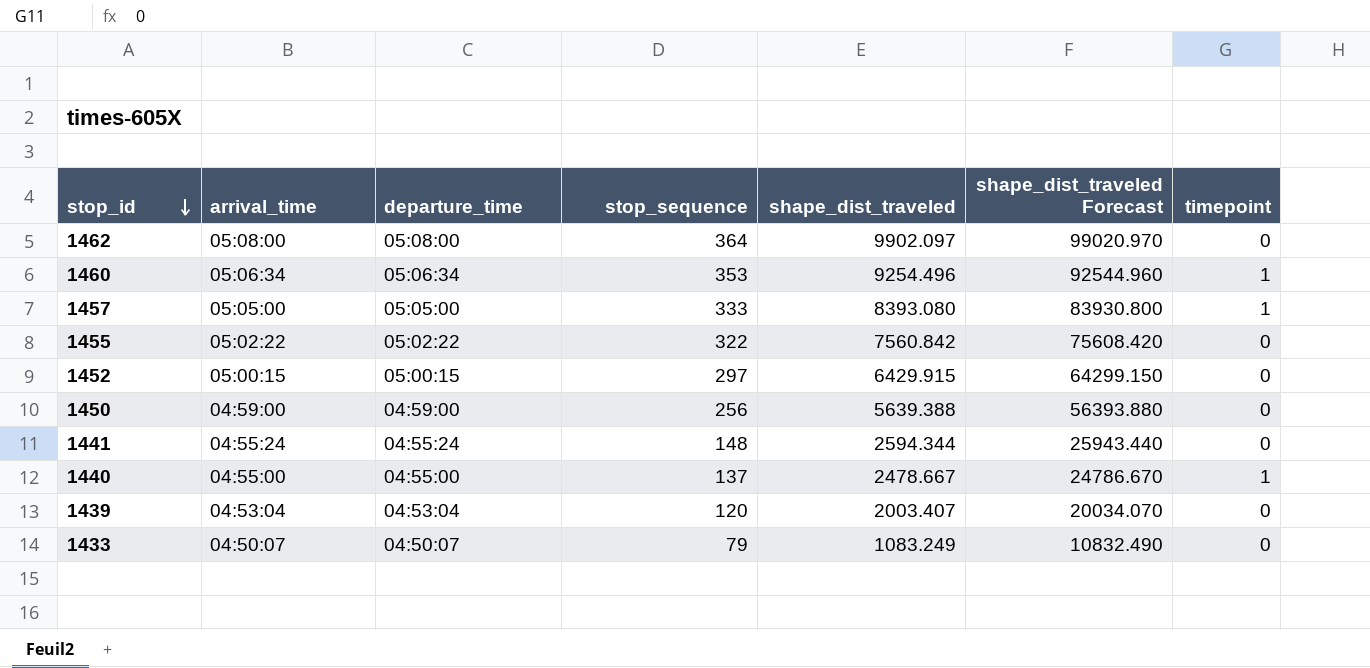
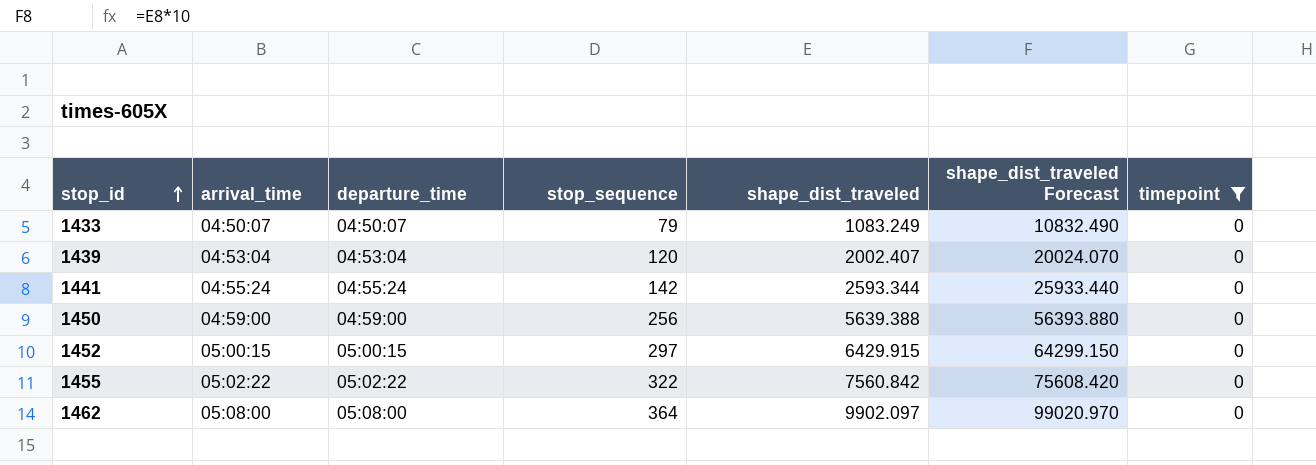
filter: none -> timepoint = 0
row order: stop_id descending -> stop_id ascending
1439 | shape_dist_traveled: 2003.407 -> 2002.407
1439 | shape_dist_traveled Forecast: 20034.070 -> 20024.070
1441 | stop_sequence: 148 -> 142
1441 | shape_dist_traveled: 2594.344 -> 2593.344
1441 | shape_dist_traveled Forecast: 25943.440 -> 25933.440

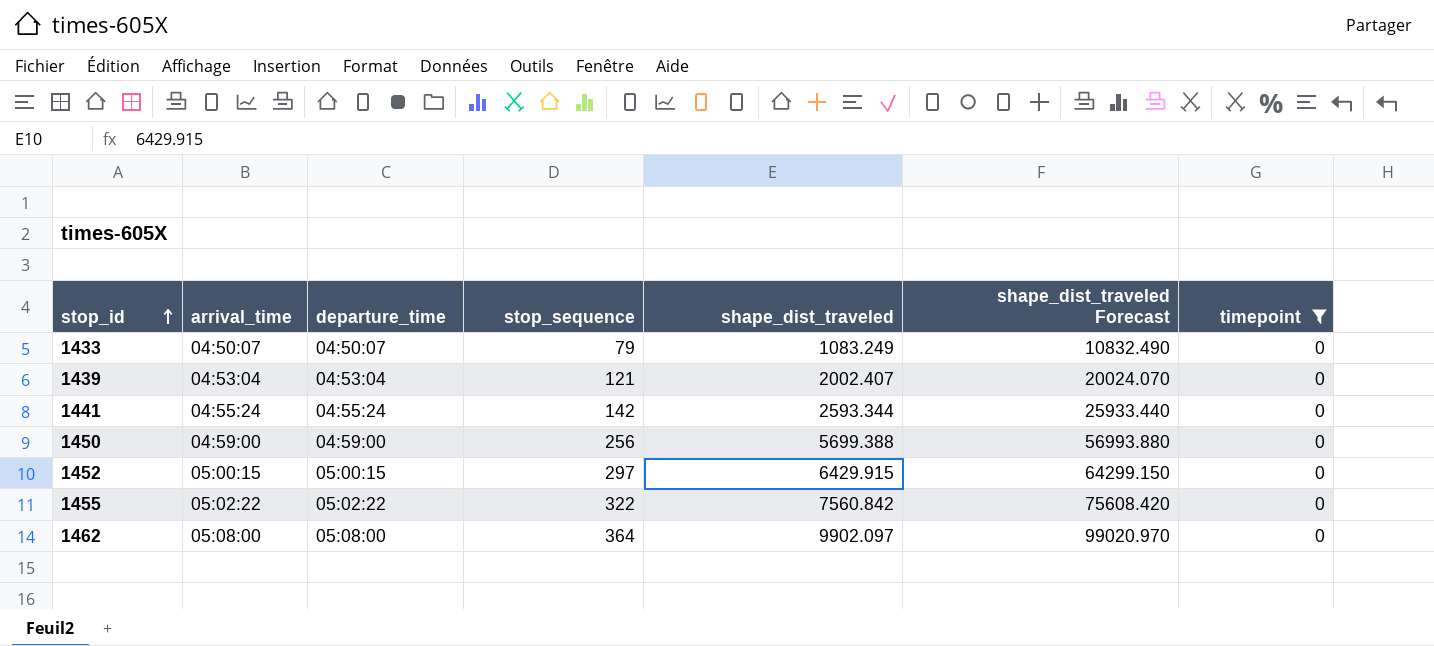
1439 | stop_sequence: 120 -> 121
1450 | shape_dist_traveled: 5639.388 -> 5699.388
1450 | shape_dist_traveled Forecast: 56393.880 -> 56993.880

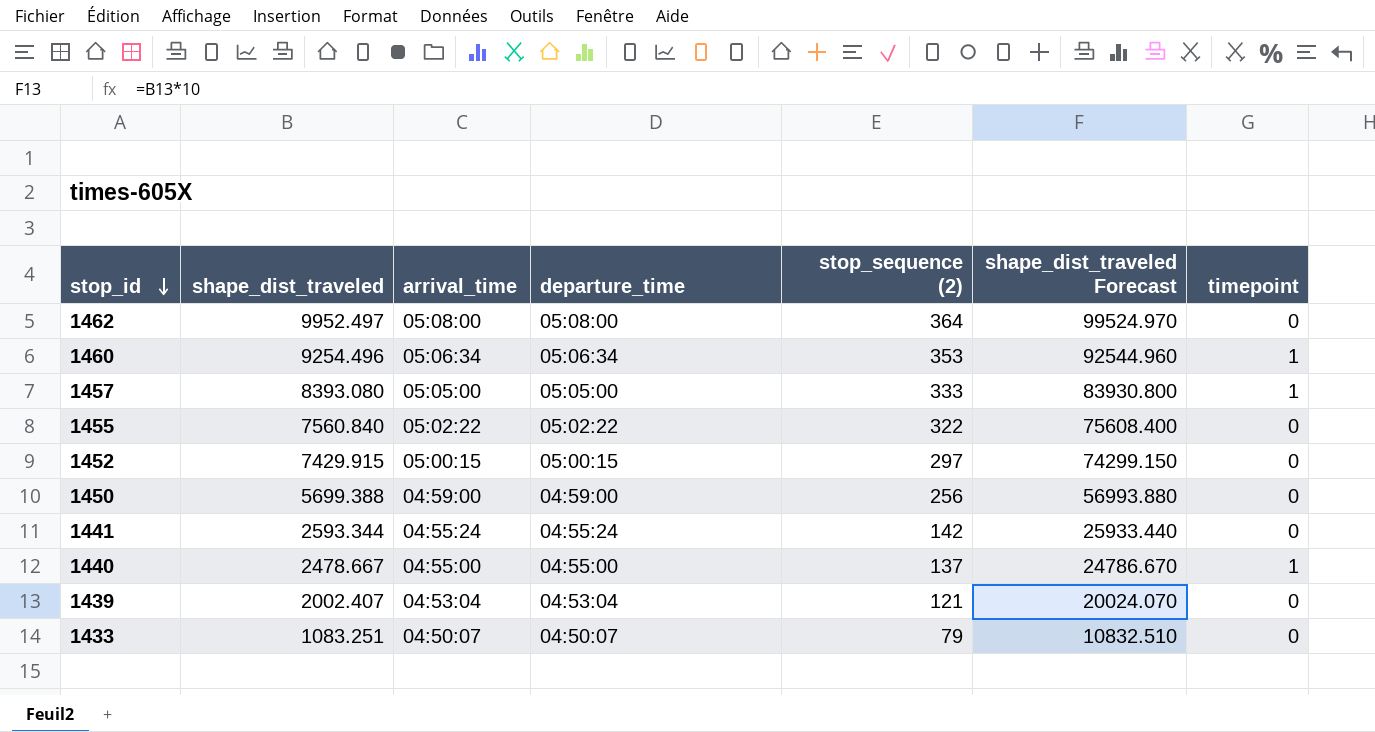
filter: timepoint = 0 -> none
row order: stop_id ascending -> stop_id descending
column shape_dist_traveled | position: 5 -> 2
column name: stop_sequence -> stop_sequence (2)
1462 | shape_dist_traveled: 9902.097 -> 9952.497
1462 | shape_dist_traveled Forecast: 99020.970 -> 99524.970
1455 | shape_dist_traveled: 7560.842 -> 7560.840
1455 | shape_dist_traveled Forecast: 75608.420 -> 75608.400
1452 | shape_dist_traveled: 6429.915 -> 7429.915
1452 | shape_dist_traveled Forecast: 64299.150 -> 74299.150
1433 | shape_dist_traveled: 1083.249 -> 1083.251
1433 | shape_dist_traveled Forecast: 10832.490 -> 10832.510

